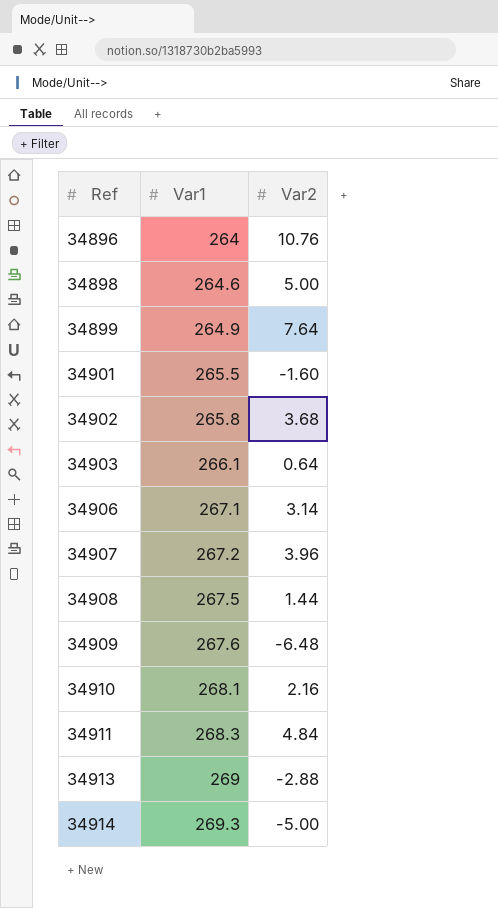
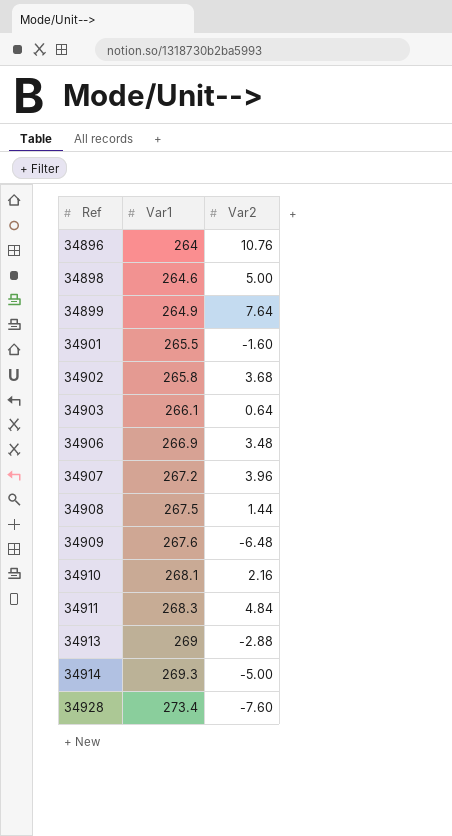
34906 | Var1: 267.1 -> 266.9
34906 | Var2: 3.14 -> 3.48
row 34928: none -> 273.4 | -7.60

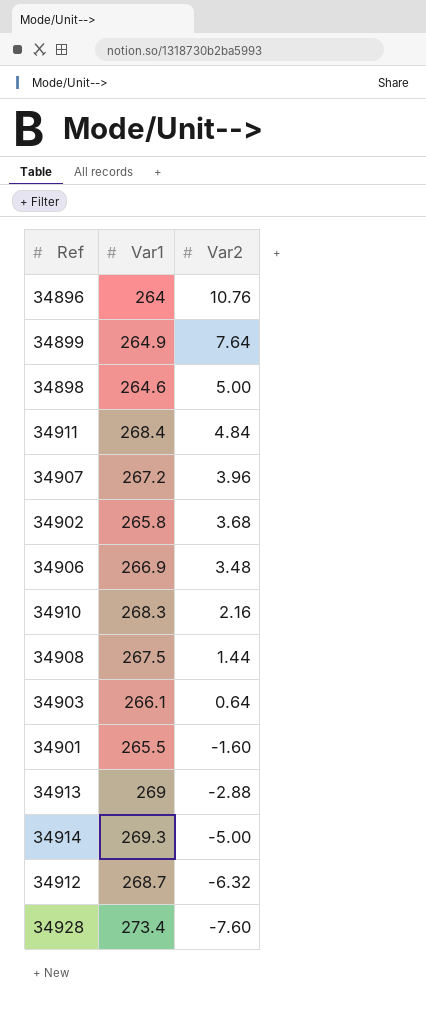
row order: Ref ascending -> Var2 descending
row 34909: 267.6 | -6.48 -> none
34911 | Var1: 268.3 -> 268.4
34910 | Var1: 268.1 -> 268.3
row 34912: none -> 268.7 | -6.32

